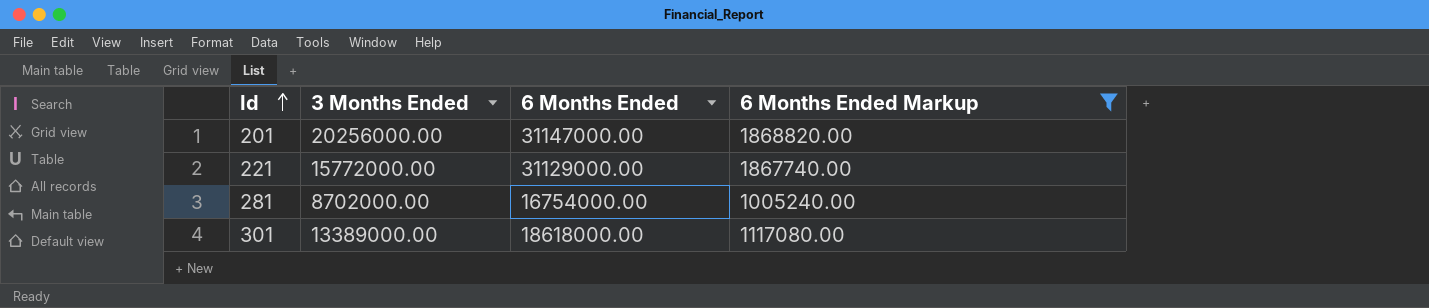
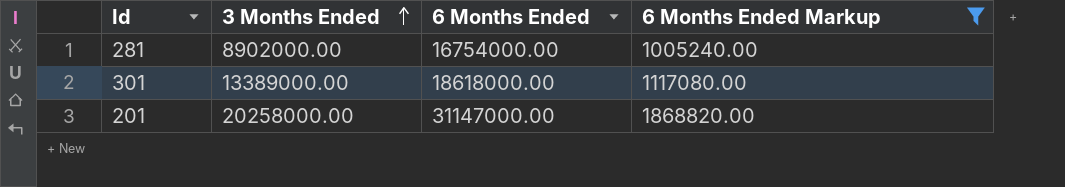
row order: Id ascending -> 3 Months Ended ascending
row 221: 15772000.00 | 31129000.00 | 1867740.00 -> none
281 | 3 Months Ended: 8702000.00 -> 8902000.00
201 | 3 Months Ended: 20256000.00 -> 20258000.00

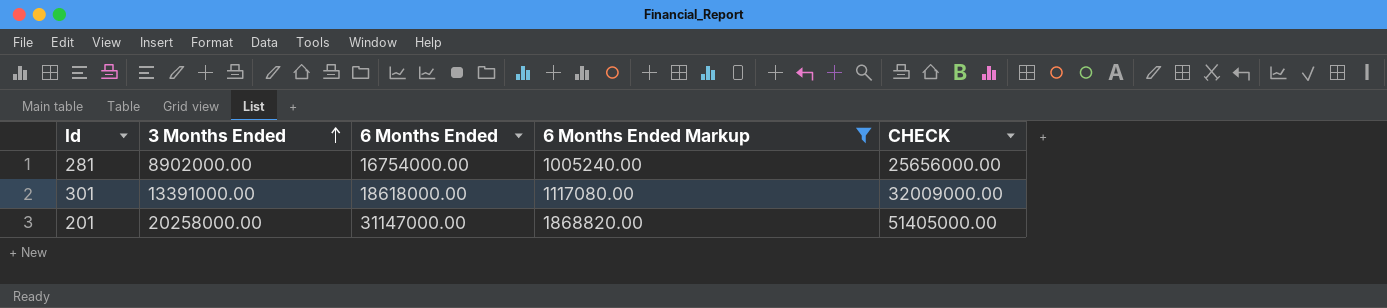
column CHECK | formula: none -> [3 Months Ended] + [6 Months Ended]
301 | 3 Months Ended: 13389000.00 -> 13391000.00

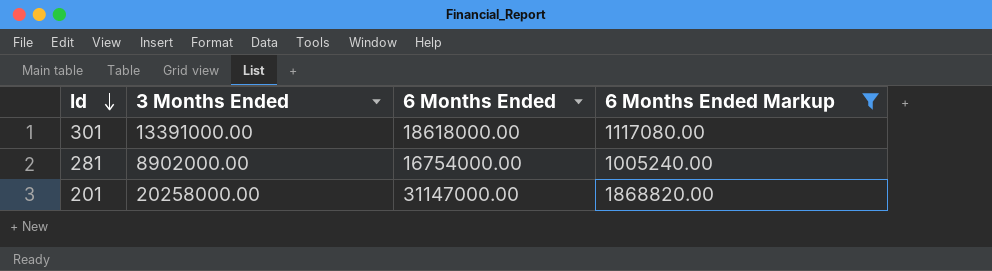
row order: 3 Months Ended ascending -> Id descending
column CHECK | formula: [3 Months Ended] + [6 Months Ended] -> none

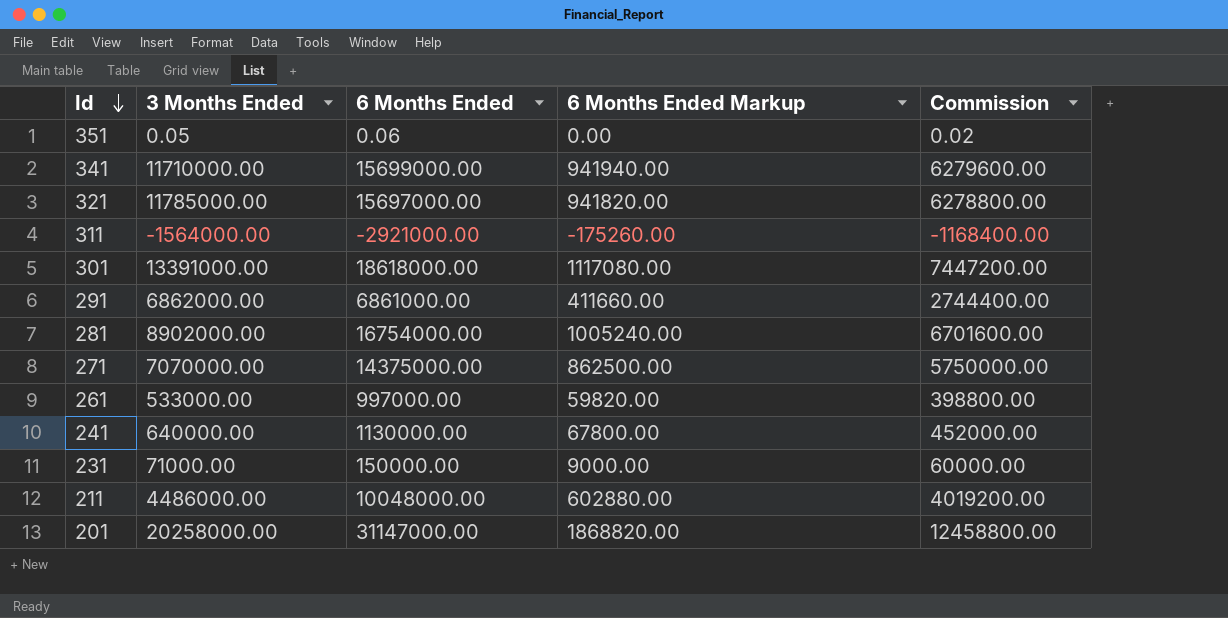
filter: 6 Months Ended Markup >= 1005240.00 -> none
column Commission | formula: none -> [6 Months Ended] * 0.4

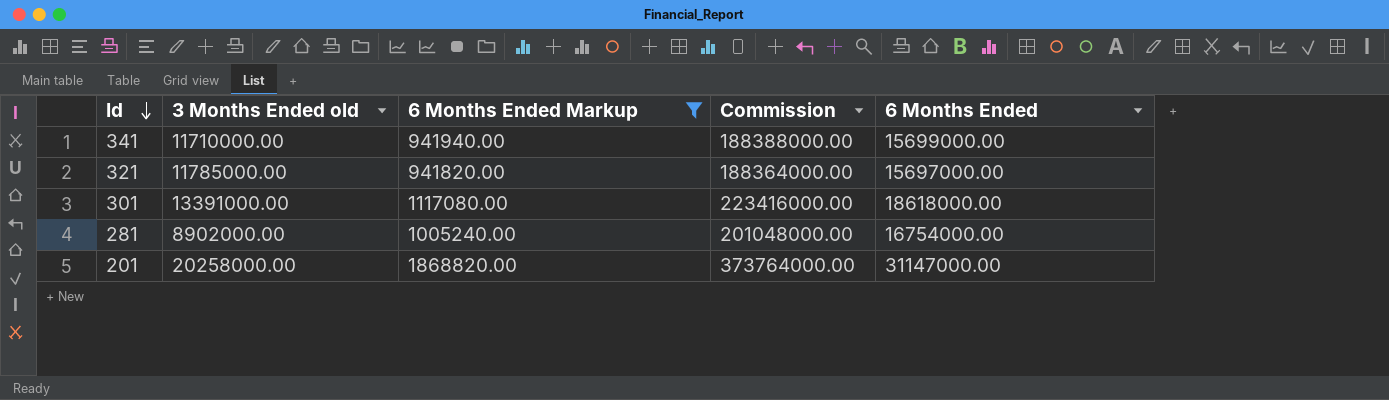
filter: none -> 6 Months Ended Markup >= 941820.00
column name: 3 Months Ended -> 3 Months Ended old
column Commission | formula: [6 Months Ended] * 0.4 -> [6 Months Ended] * 12
column 6 Months Ended | position: 3 -> 5

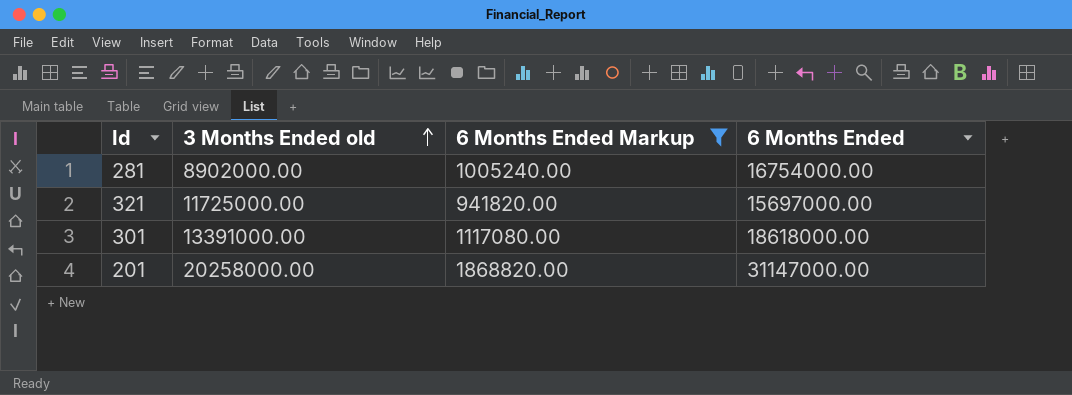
row order: Id descending -> 3 Months Ended old ascending
column Commission | formula: [6 Months Ended] * 12 -> none
row 341: 11710000.00 | 941940.00 | 188388000.00 | 15699000.00 -> none
321 | 3 Months Ended old: 11785000.00 -> 11725000.00

